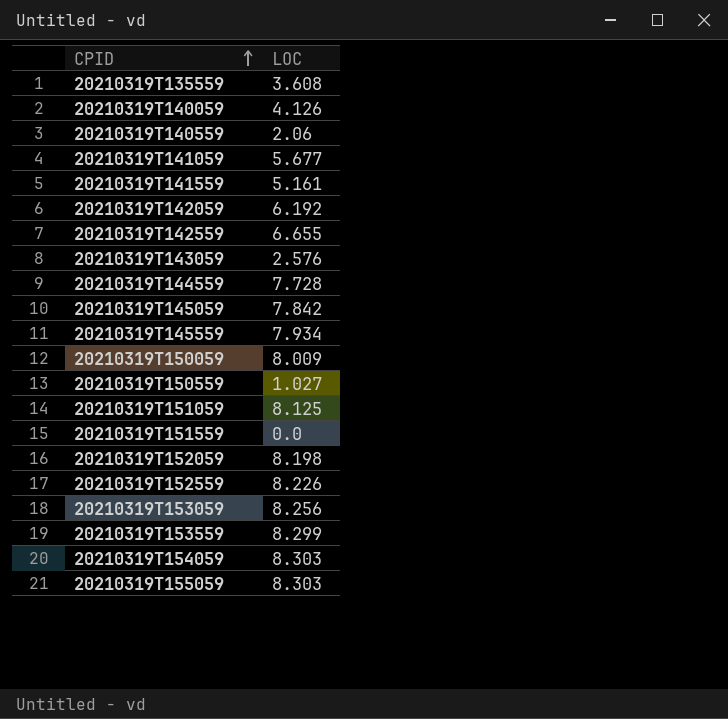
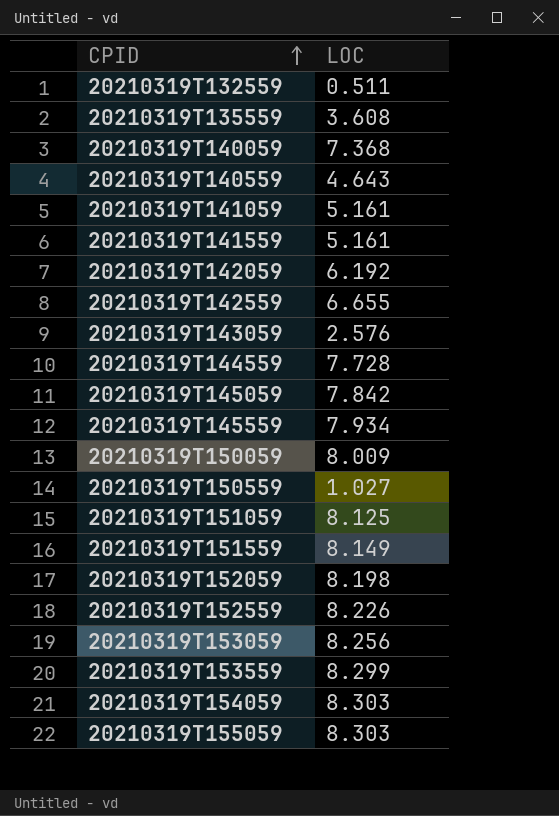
row 20210319T132559: none -> 0.511
20210319T140059 | LOC: 4.126 -> 7.368
20210319T140559 | LOC: 2.06 -> 4.643
20210319T141059 | LOC: 5.677 -> 5.161
20210319T151559 | LOC: 0.0 -> 8.149

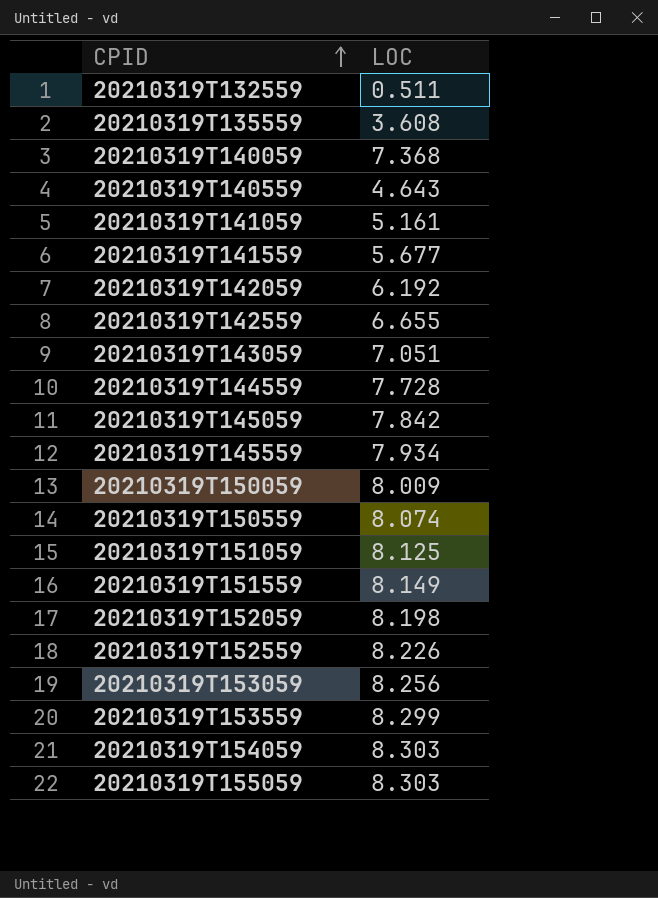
20210319T141559 | LOC: 5.161 -> 5.677
20210319T143059 | LOC: 2.576 -> 7.051
20210319T150559 | LOC: 1.027 -> 8.074

